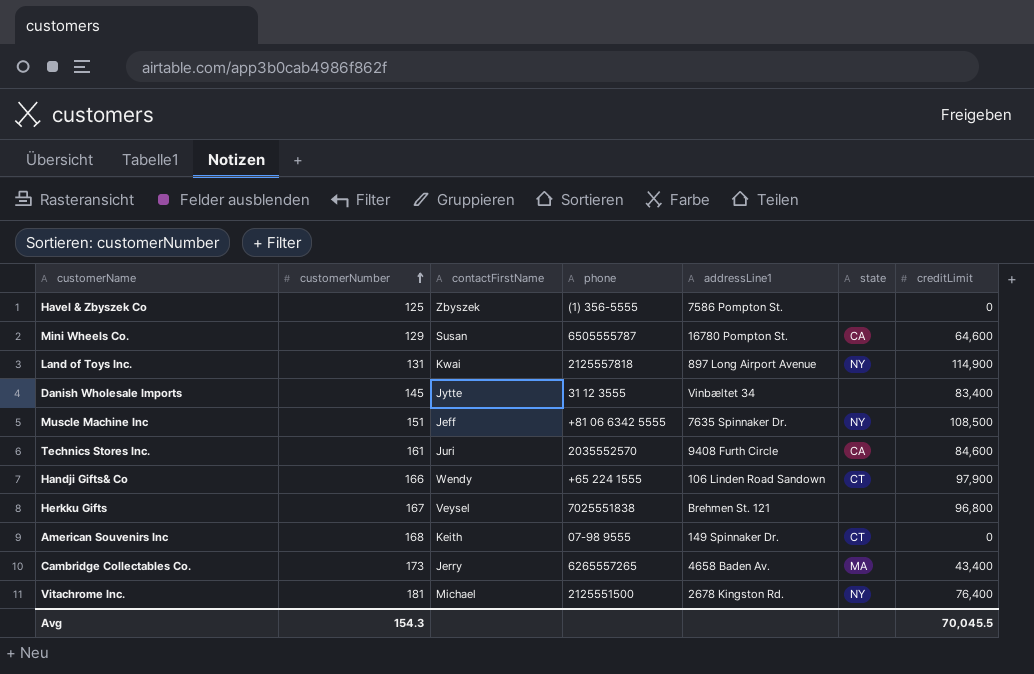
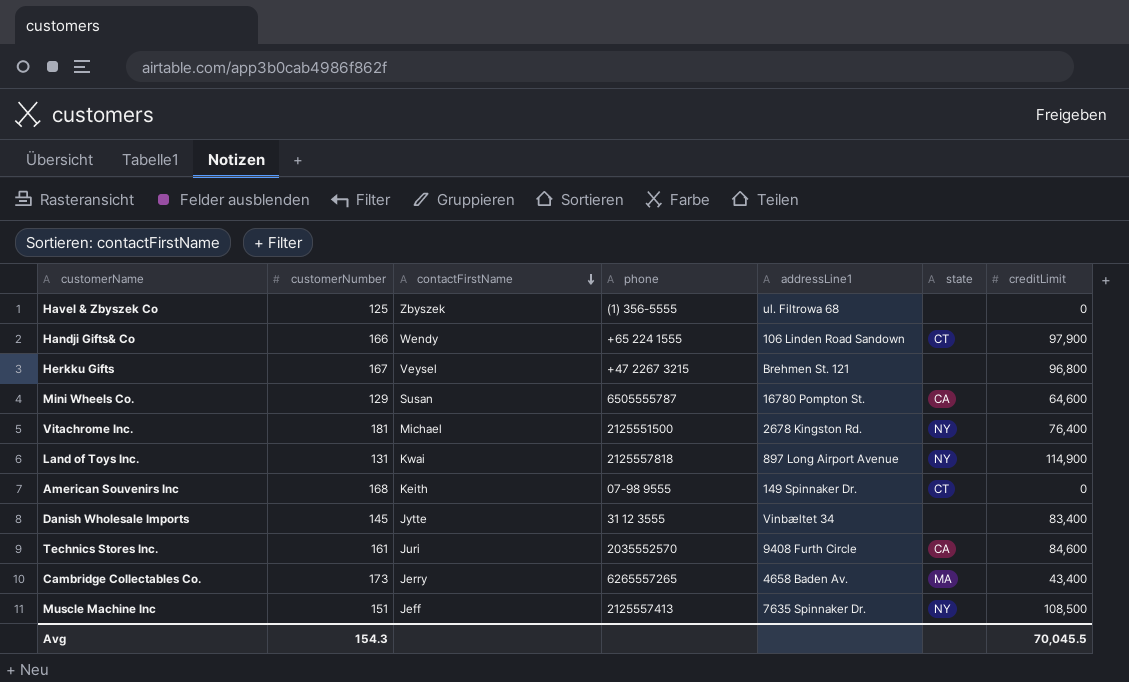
row order: customerNumber ascending -> contactFirstName descending
Havel & Zbyszek Co | addressLine1: 7586 Pompton St. -> ul. Filtrowa 68
Herkku Gifts | phone: 7025551838 -> +47 2267 3215
Muscle Machine Inc | phone: +81 06 6342 5555 -> 2125557413

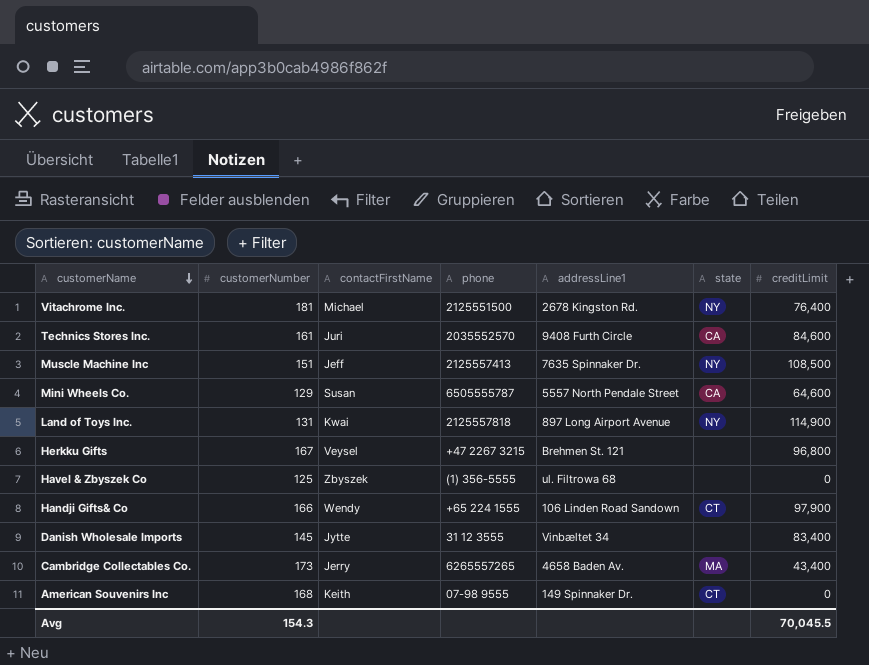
row order: contactFirstName descending -> customerName descending
Mini Wheels Co. | addressLine1: 16780 Pompton St. -> 5557 North Pendale Street

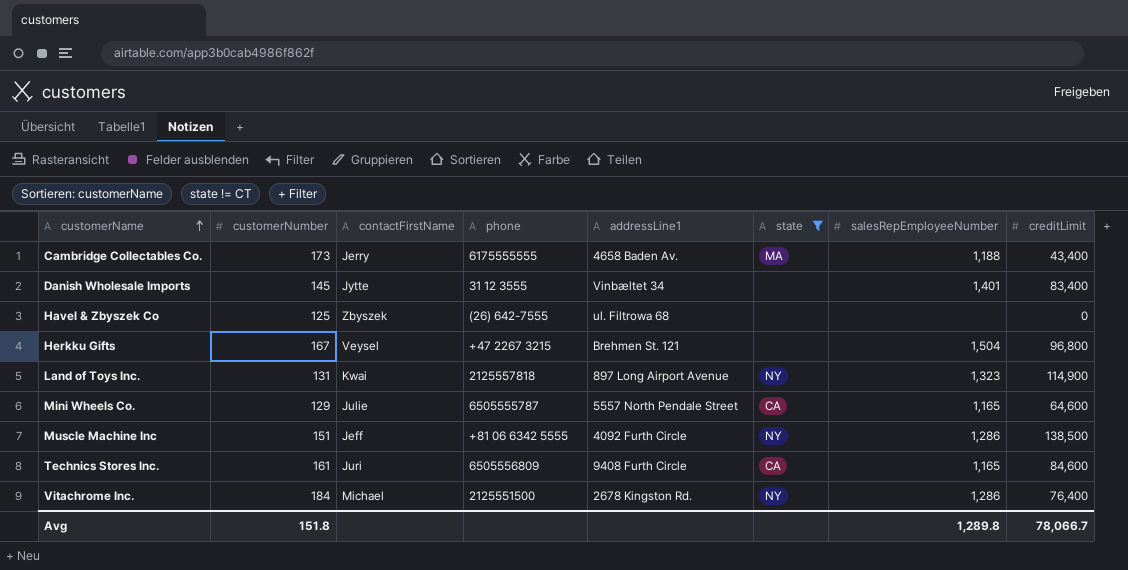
filter: none -> state != CT
row order: customerName descending -> customerName ascending
column salesRepEmployeeNumber | position: none -> 7
Cambridge Collectables Co. | phone: 6265557265 -> 6175555555
Havel & Zbyszek Co | phone: (1) 356-5555 -> (26) 642-7555
Mini Wheels Co. | contactFirstName: Susan -> Julie
Muscle Machine Inc | phone: 2125557413 -> +81 06 6342 5555
Muscle Machine Inc | addressLine1: 7635 Spinnaker Dr. -> 4092 Furth Circle
Muscle Machine Inc | creditLimit: 108,500 -> 138,500
Technics Stores Inc. | phone: 2035552570 -> 6505556809
Vitachrome Inc. | customerNumber: 181 -> 184
Avg | customerNumber: 154.3 -> 151.8
Avg | creditLimit: 70,045.5 -> 78,066.7

